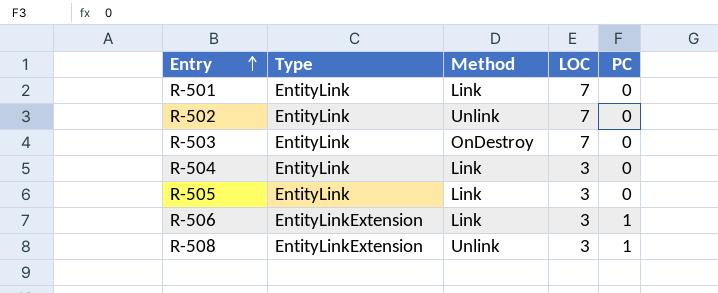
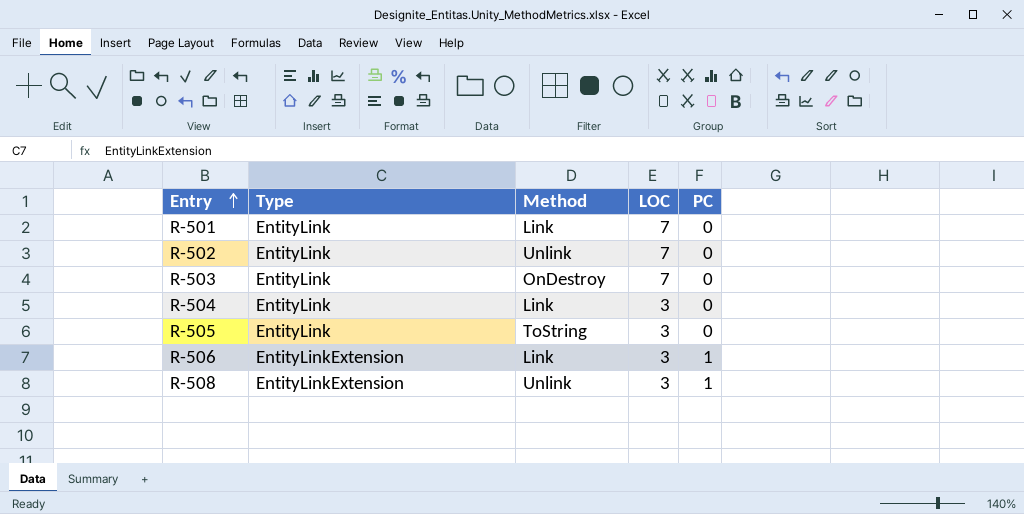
R-505 | Method: Link -> ToString

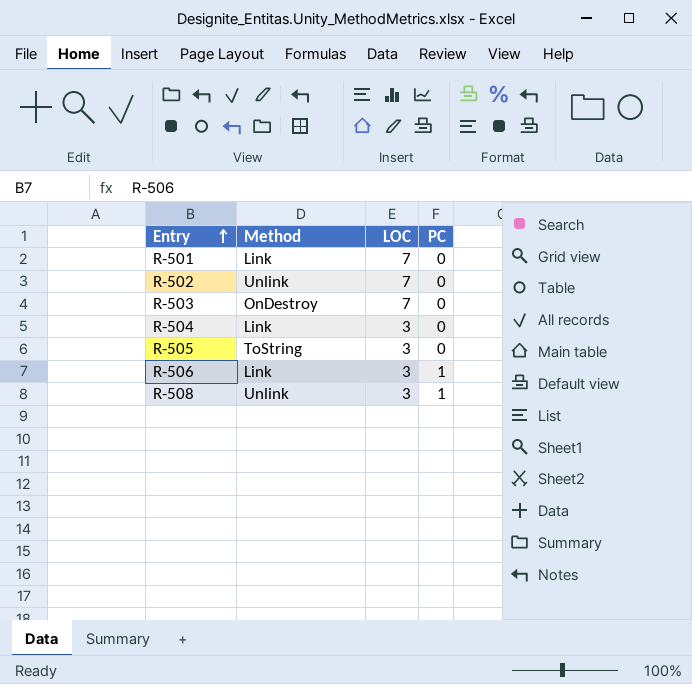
column Type | position: 2 -> none

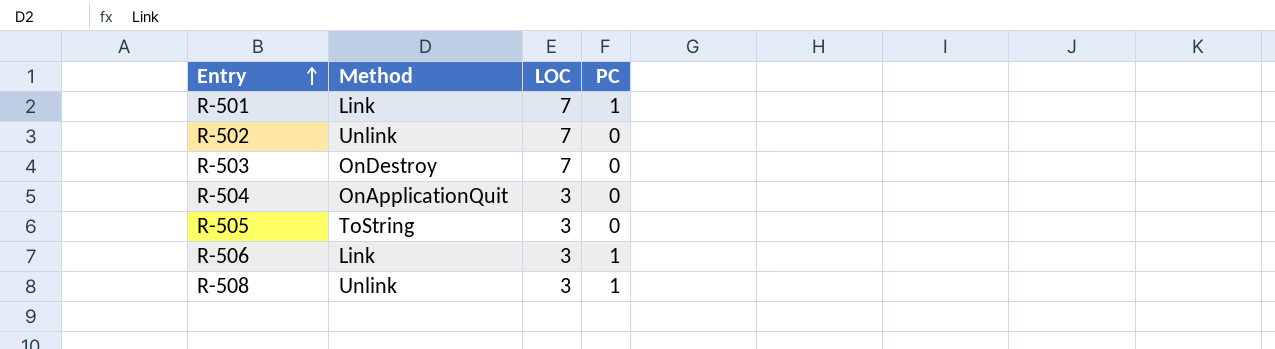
R-501 | PC: 0 -> 1
R-504 | Method: Link -> OnApplicationQuit

